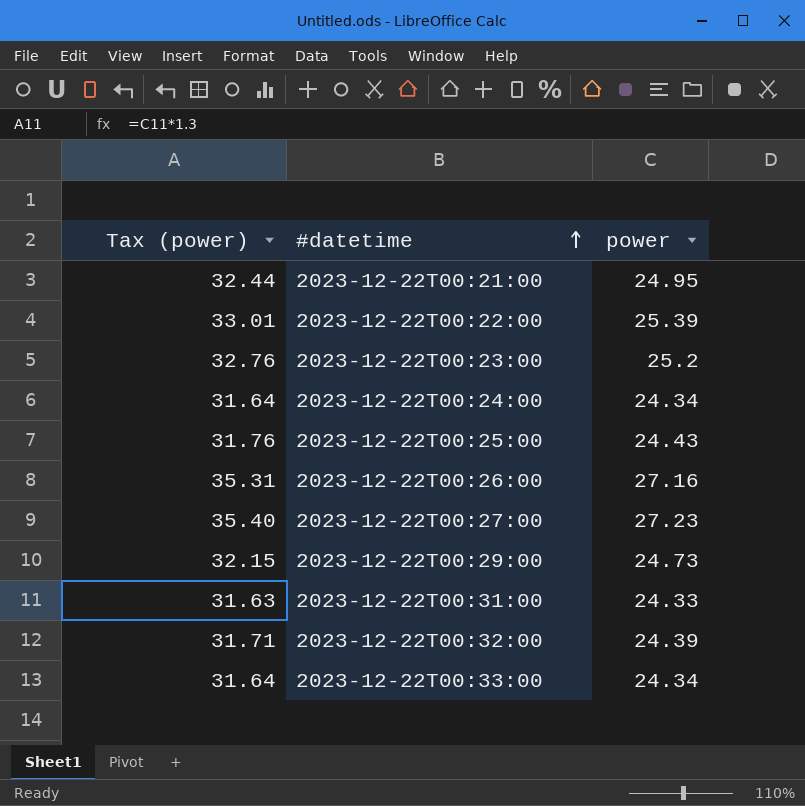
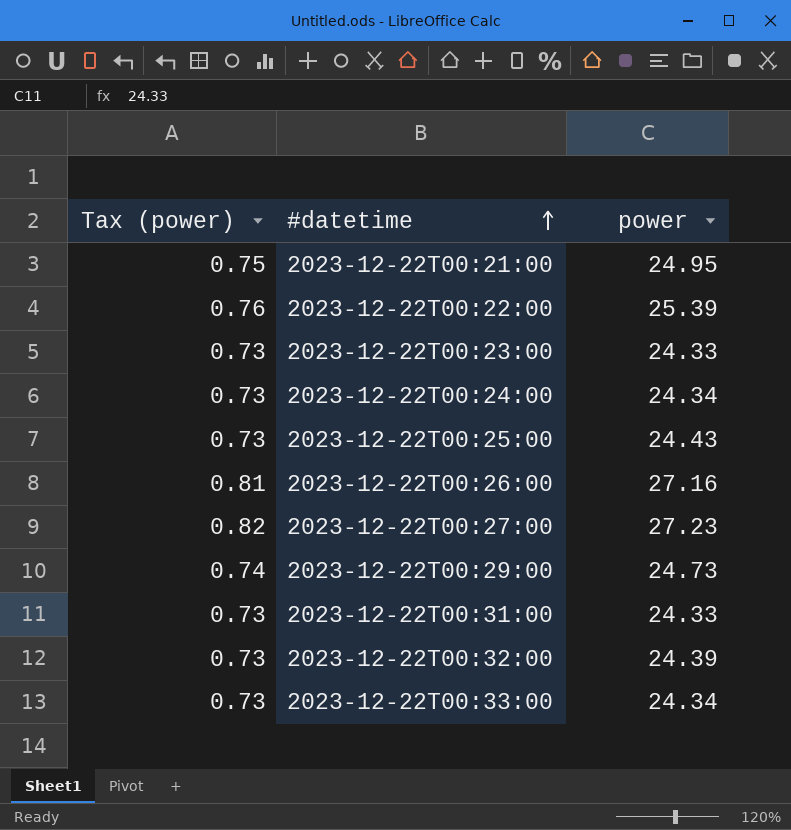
column Tax (power) | formula: [power] * 1.3 -> [power] * 0.03
2023-12-22T00:23:00 | power: 25.2 -> 24.33

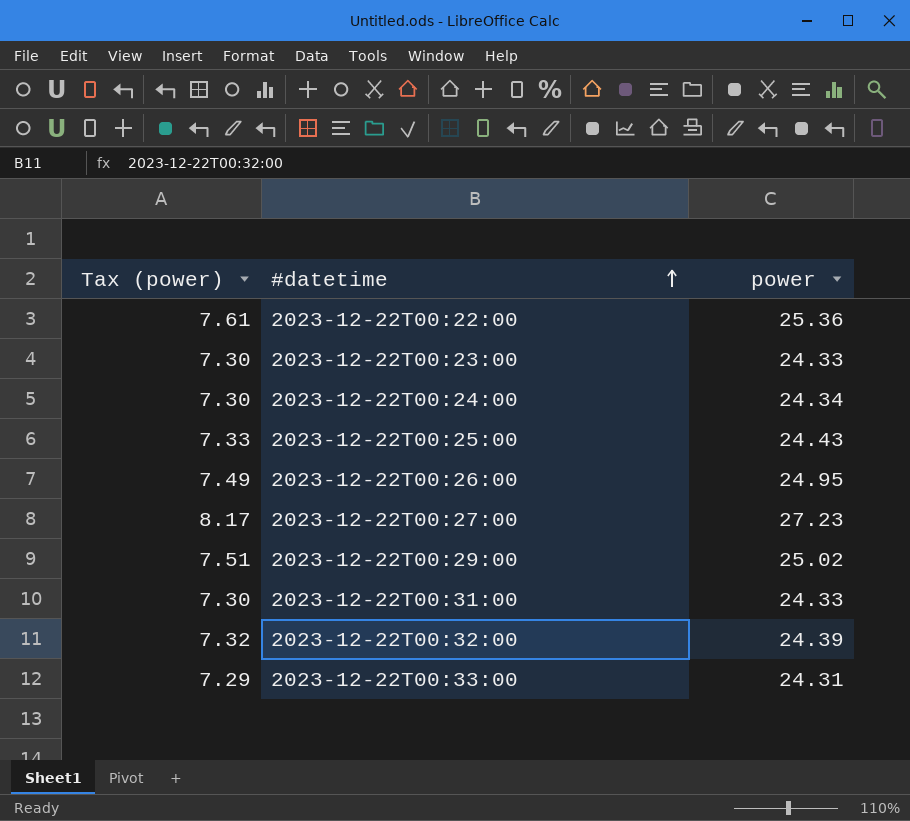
column Tax (power) | formula: [power] * 0.03 -> [power] * 0.3
row 2023-12-22T00:21:00: 0.75 | 24.95 -> none
2023-12-22T00:22:00 | power: 25.39 -> 25.36
2023-12-22T00:26:00 | power: 27.16 -> 24.95
2023-12-22T00:29:00 | power: 24.73 -> 25.02
2023-12-22T00:33:00 | power: 24.34 -> 24.31

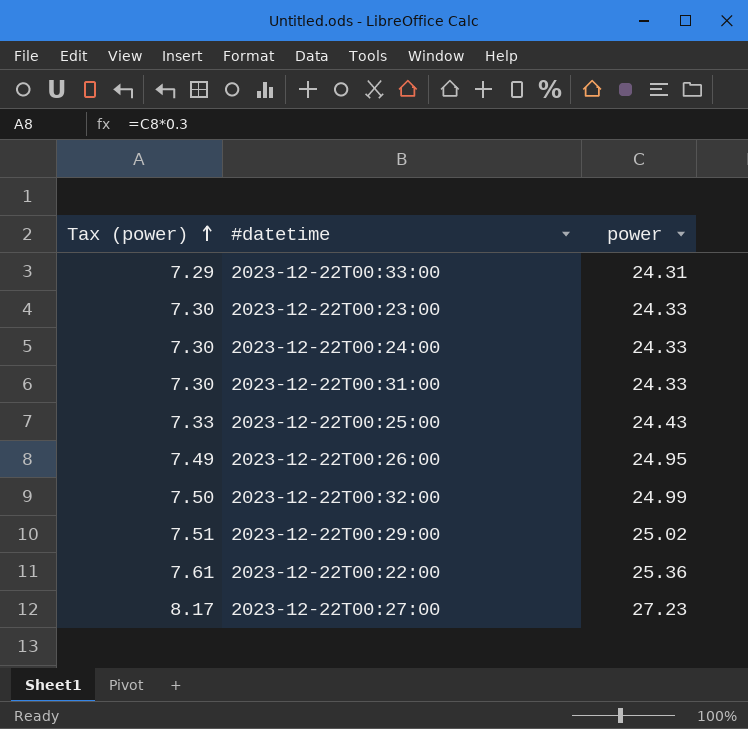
row order: #datetime ascending -> Tax (power) ascending
2023-12-22T00:24:00 | power: 24.34 -> 24.33
2023-12-22T00:32:00 | Tax (power): 7.32 -> 7.50
2023-12-22T00:32:00 | power: 24.39 -> 24.99

